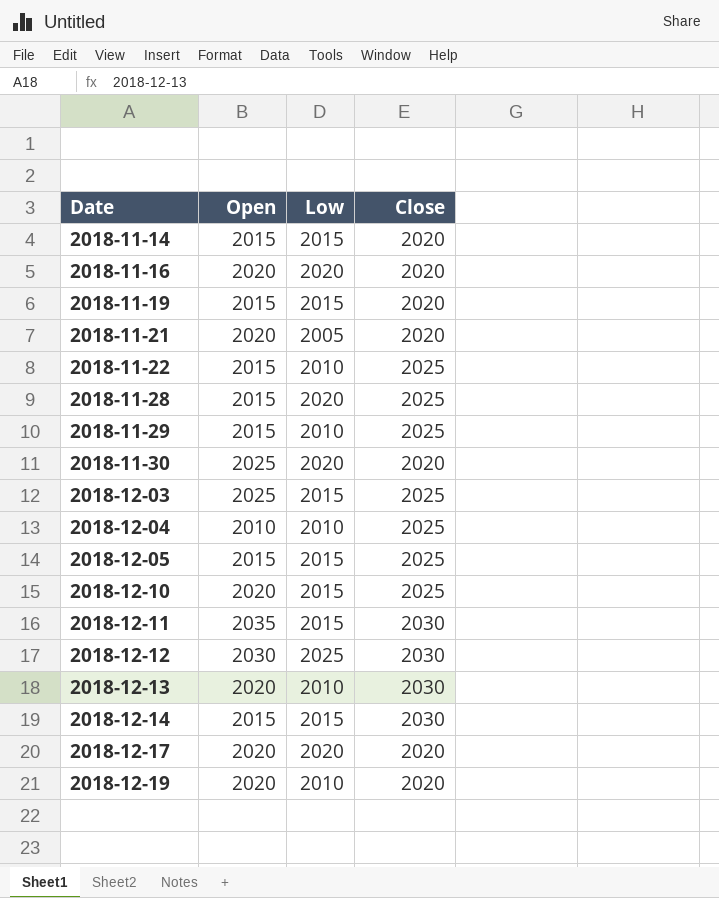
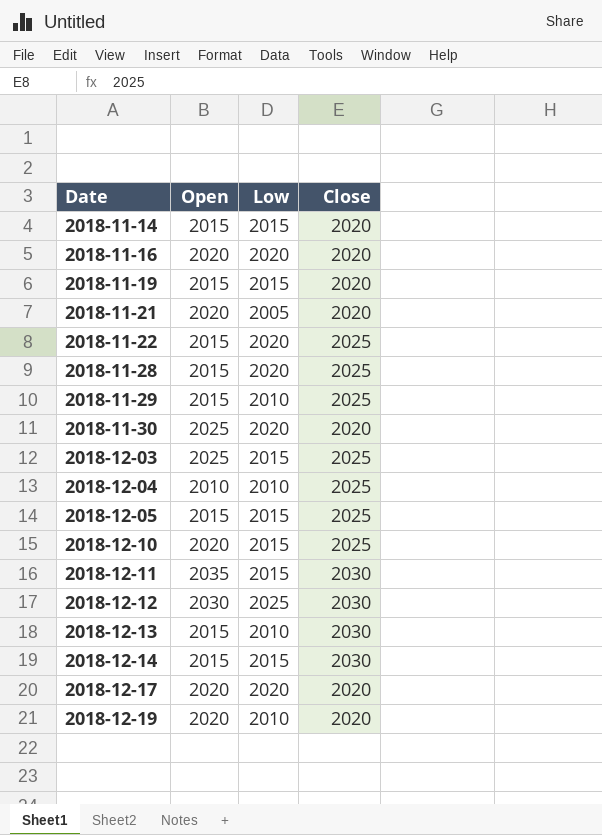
2018-11-22 | Low: 2010 -> 2020
2018-12-13 | Open: 2020 -> 2015

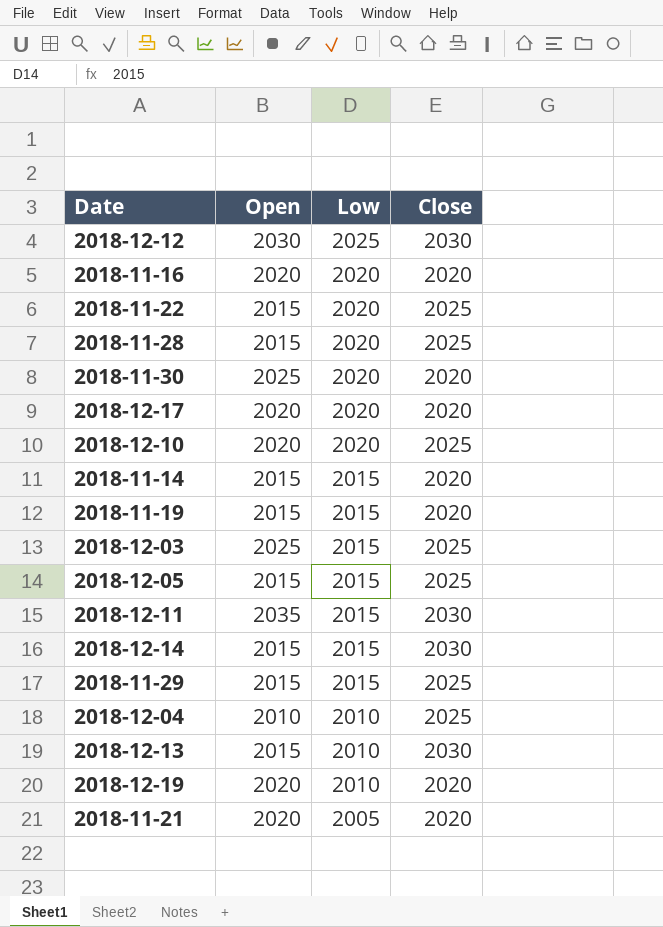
row order: Date ascending -> Low descending
2018-12-10 | Low: 2015 -> 2020
2018-11-29 | Low: 2010 -> 2015

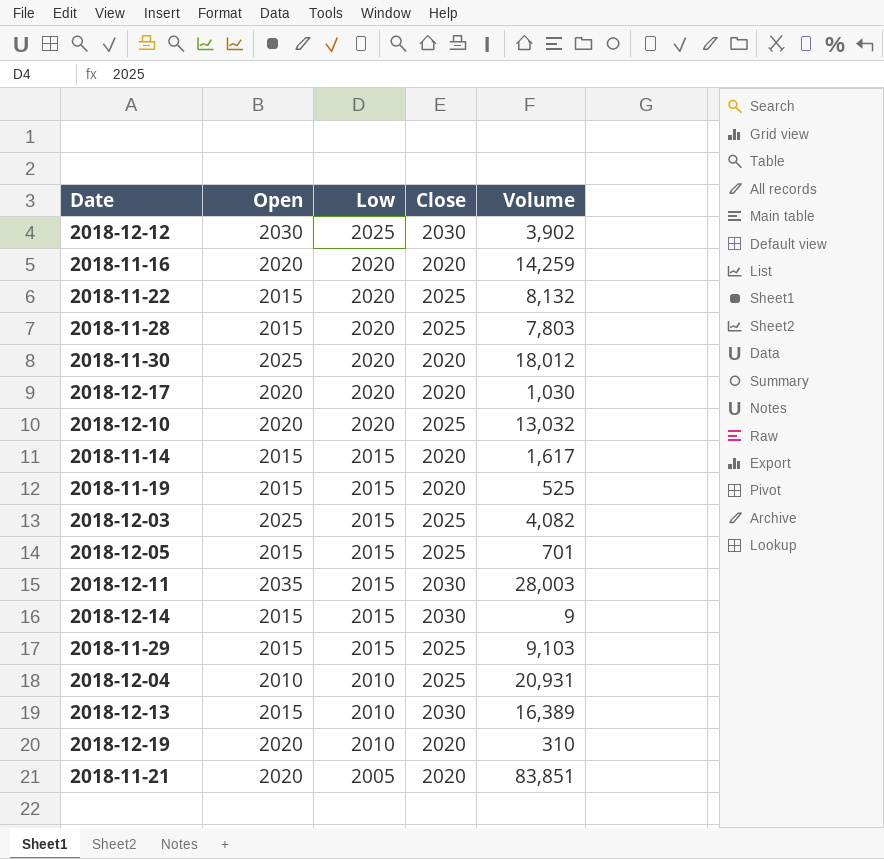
column Volume | position: none -> 5

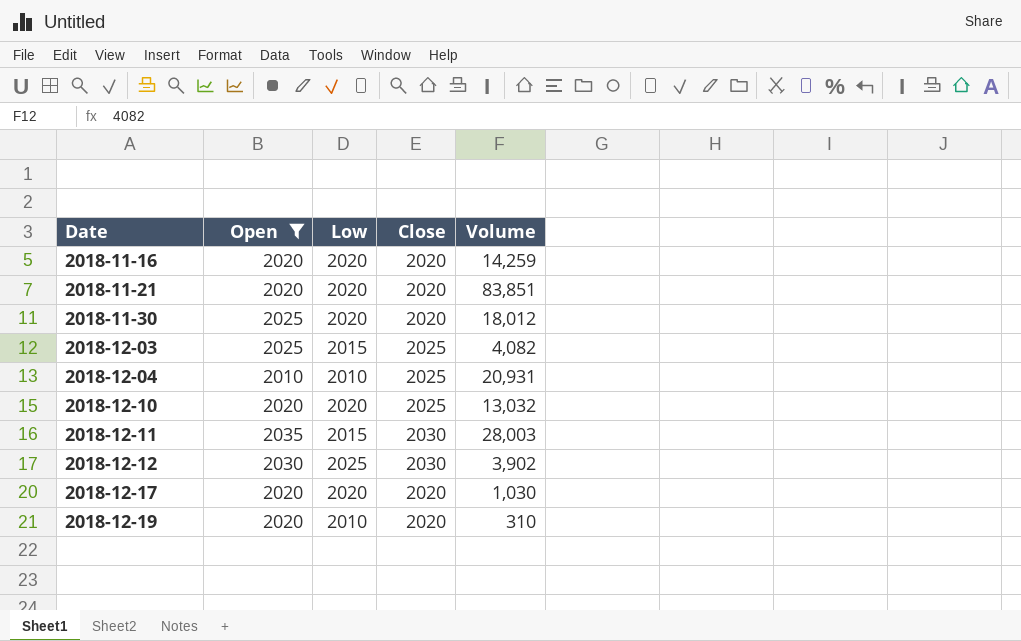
filter: none -> Open != 2015
row order: Low descending -> Date ascending
2018-11-21 | Low: 2005 -> 2020

